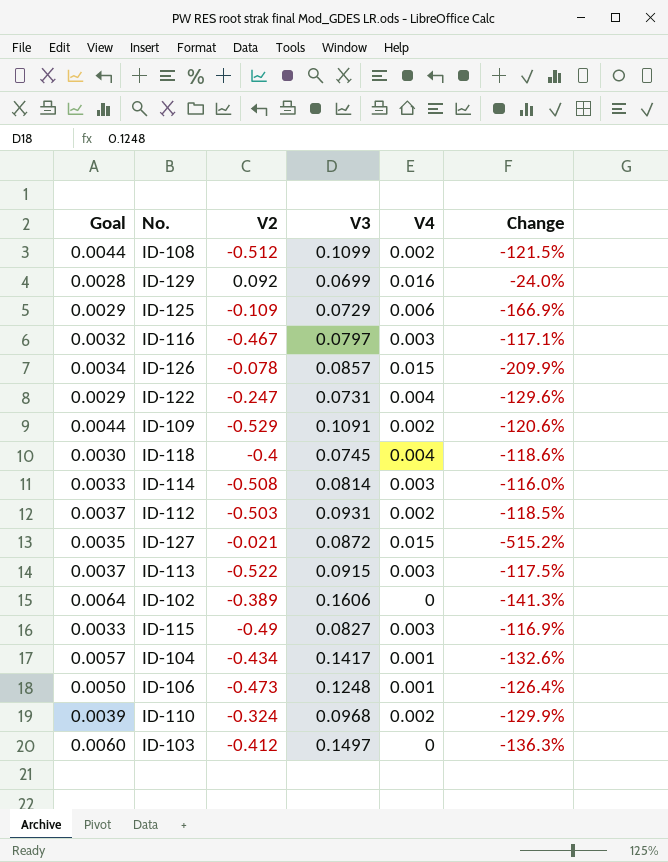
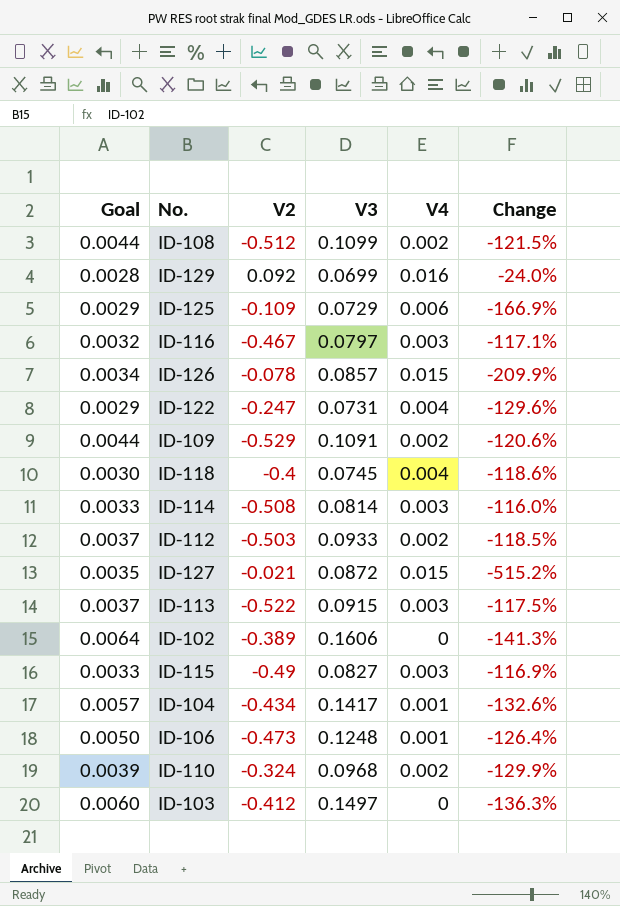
ID-112 | V3: 0.0931 -> 0.0933

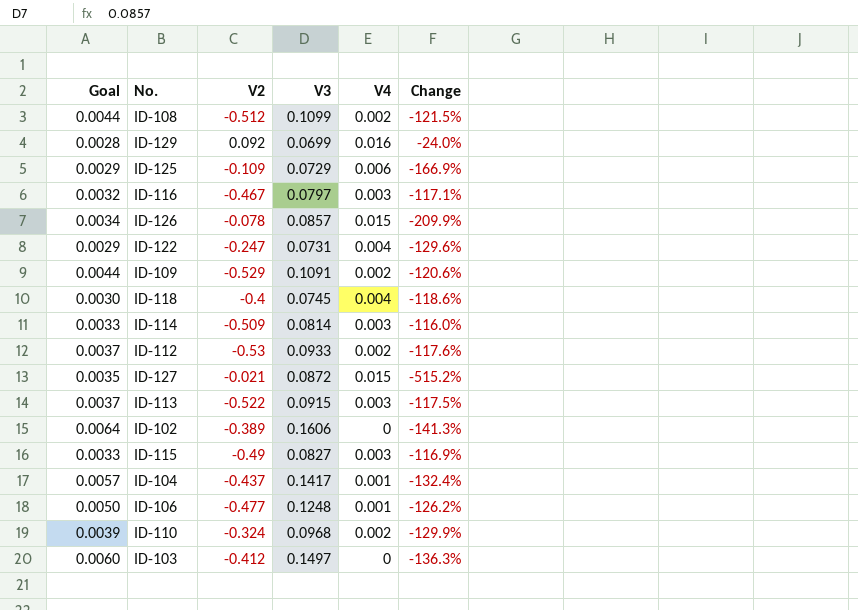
ID-114 | V2: -0.508 -> -0.509
ID-112 | V2: -0.503 -> -0.53
ID-112 | Change: -118.5% -> -117.6%
ID-104 | V2: -0.434 -> -0.437
ID-104 | Change: -132.6% -> -132.4%
ID-106 | V2: -0.473 -> -0.477
ID-106 | Change: -126.4% -> -126.2%

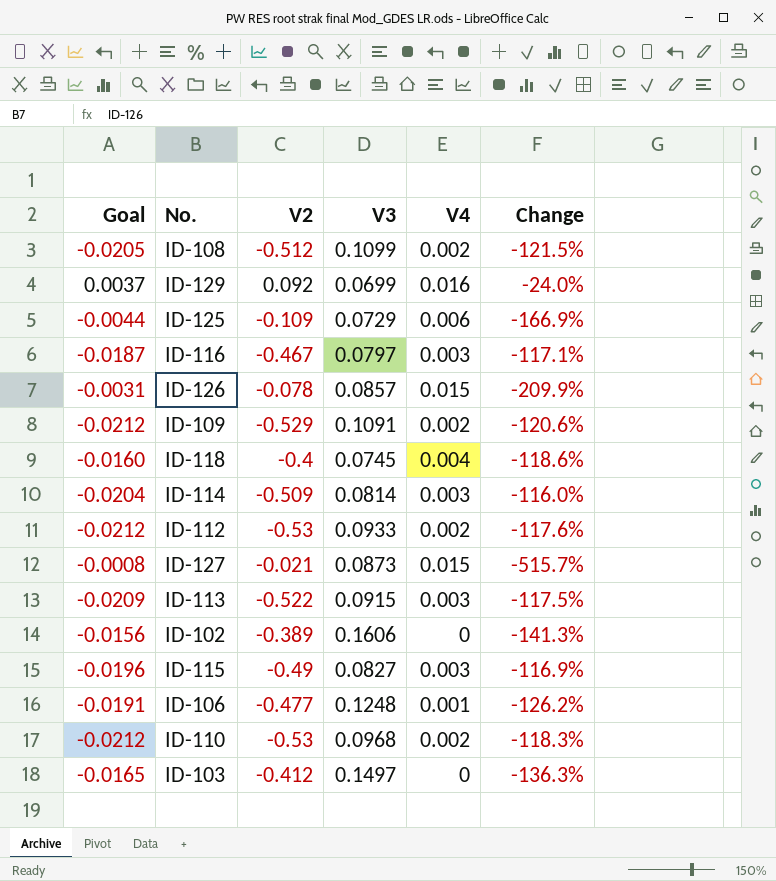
column Goal | formula: [V3] * 0.04 -> [V2] * 0.04
row ID-122: 0.0029 | -0.247 | 0.0731 | 0.004 | -129.6% -> none
row ID-104: 0.0057 | -0.437 | 0.1417 | 0.001 | -132.4% -> none
ID-127 | V3: 0.0872 -> 0.0873
ID-127 | Change: -515.2% -> -515.7%
ID-110 | V2: -0.324 -> -0.53
ID-110 | Change: -129.9% -> -118.3%

